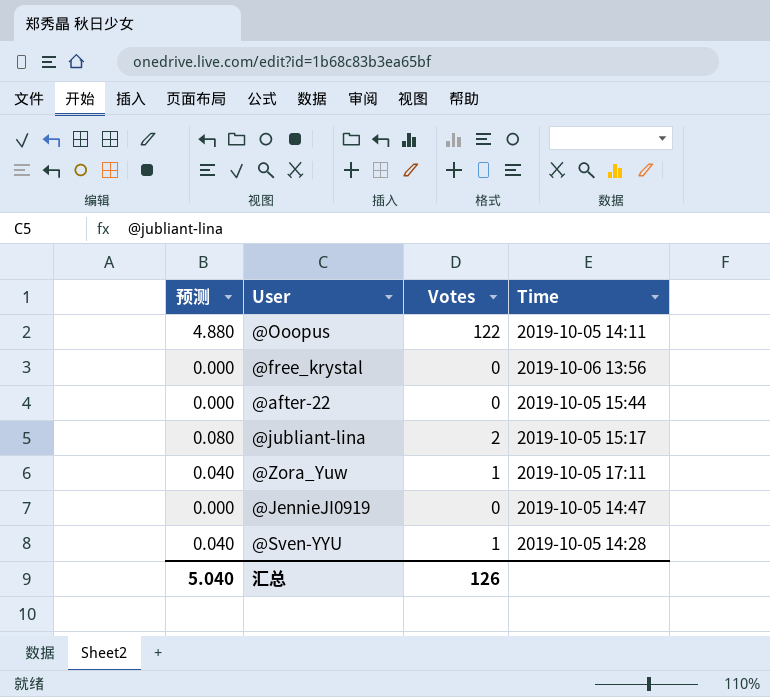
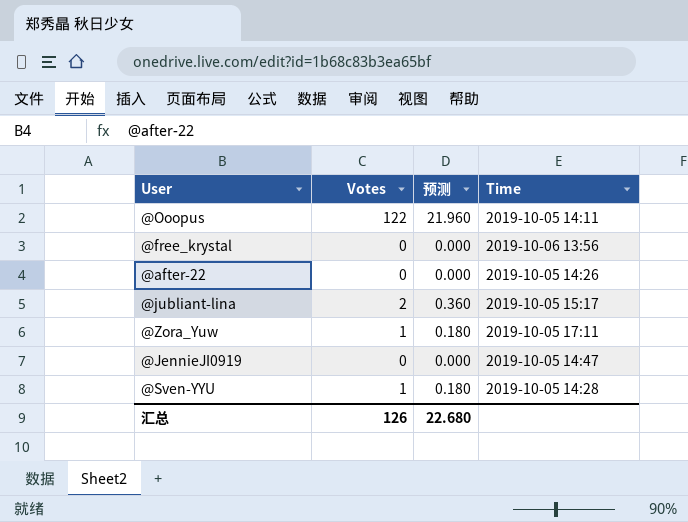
column 预测 | formula: [Votes] * 0.04 -> [Votes] * 0.18
column 预测 | position: 1 -> 3
@after-22 | Time: 2019-10-05 15:44 -> 2019-10-05 14:26
汇总 | 预测: 5.040 -> 22.680

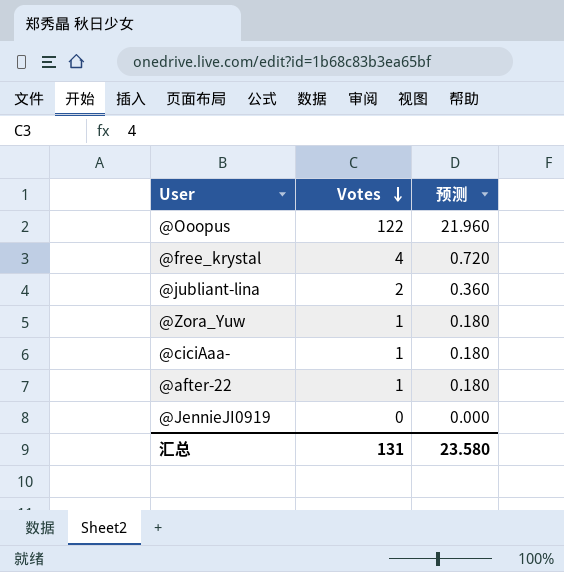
row order: none -> Votes descending
column Time | position: 4 -> none
row @Sven-YYU: 1 | 0.180 | 2019-10-05 14:28 -> none
@free_krystal | Votes: 0 -> 4
@free_krystal | 预测: 0.000 -> 0.720
row @ciciAaa-: none -> 1 | 0.180
@after-22 | Votes: 0 -> 1
@after-22 | 预测: 0.000 -> 0.180
汇总 | Votes: 126 -> 131
汇总 | 预测: 22.680 -> 23.580

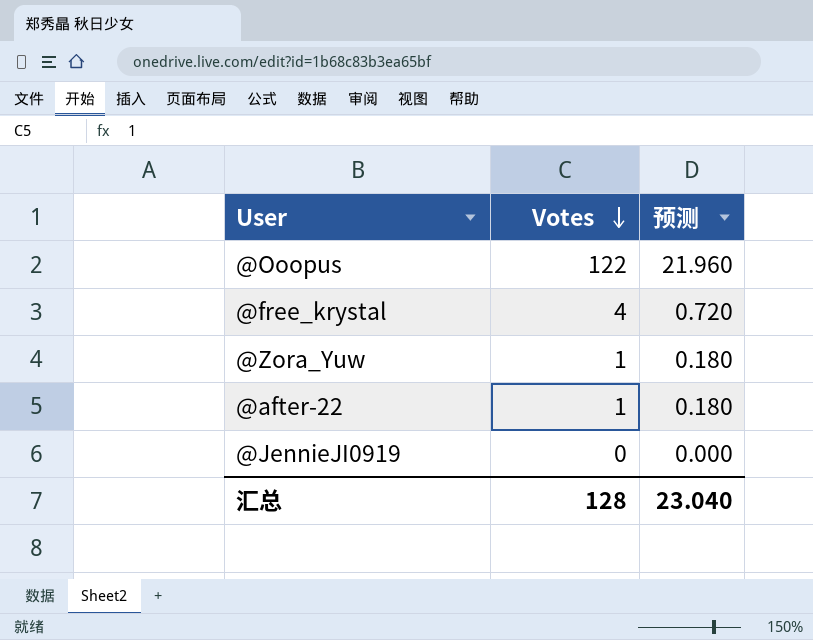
row @jubliant-lina: 2 | 0.360 -> none
row @ciciAaa-: 1 | 0.180 -> none
汇总 | Votes: 131 -> 128
汇总 | 预测: 23.580 -> 23.040

